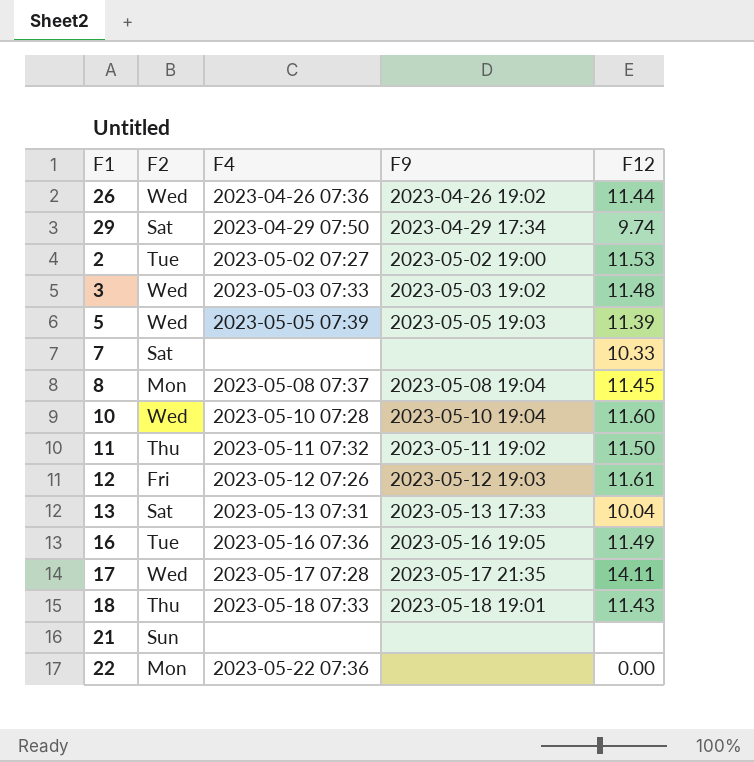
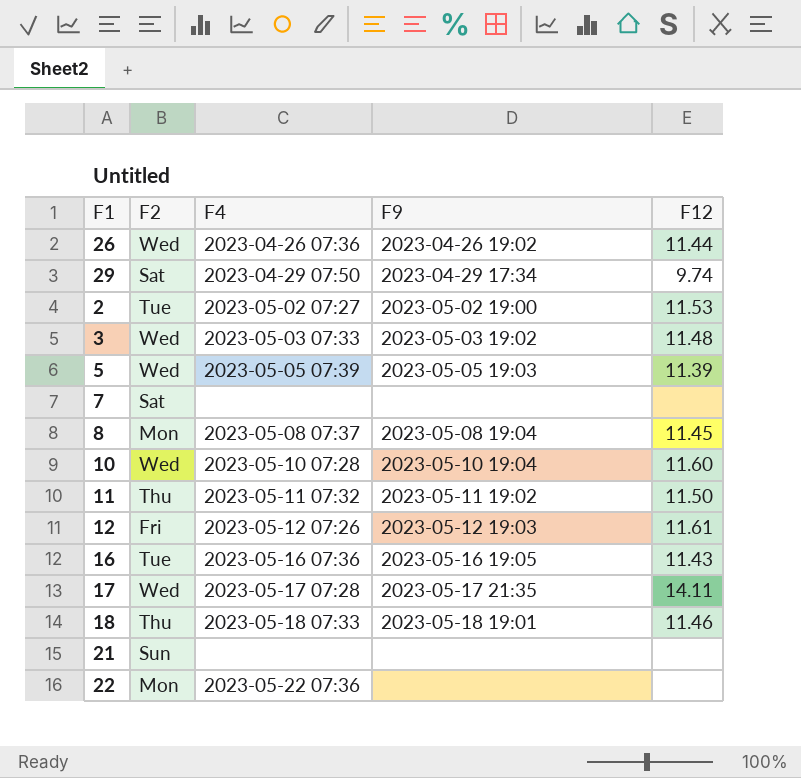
row 13: Sat | 2023-05-13 07:31 | 2023-05-13 17:33 | 10.04 -> none
7 | F12: 10.33 -> none
16 | F12: 11.49 -> 11.43
18 | F12: 11.43 -> 11.46
22 | F12: 0.00 -> none

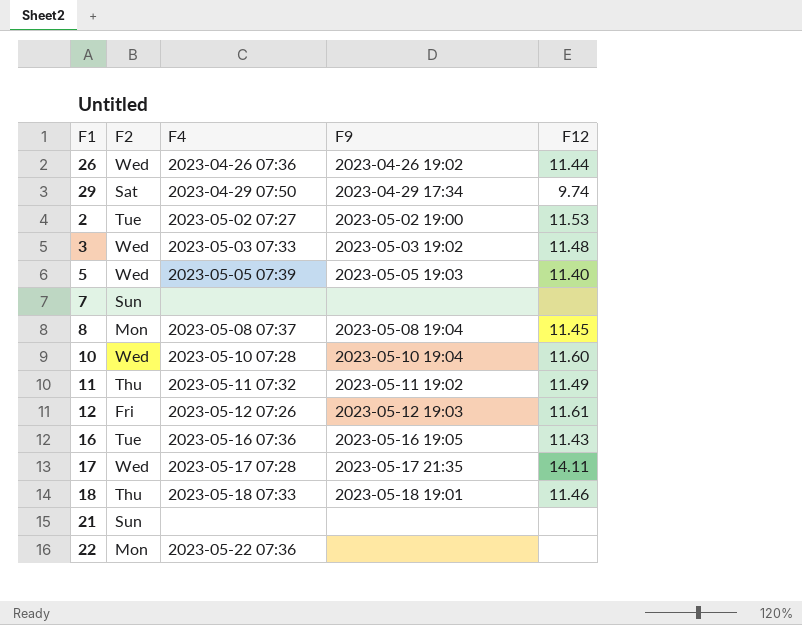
5 | F12: 11.39 -> 11.40
7 | F2: Sat -> Sun
11 | F12: 11.50 -> 11.49

